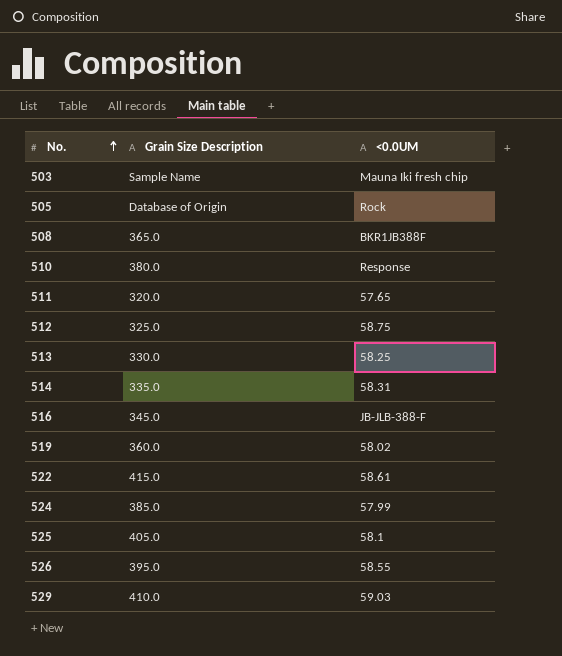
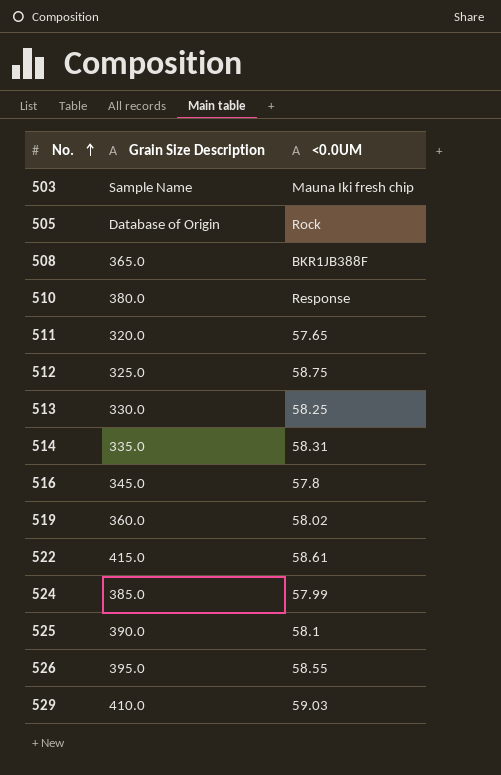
516 | <0.0UM: JB-JLB-388-F -> 57.8
525 | Grain Size Description: 405.0 -> 390.0

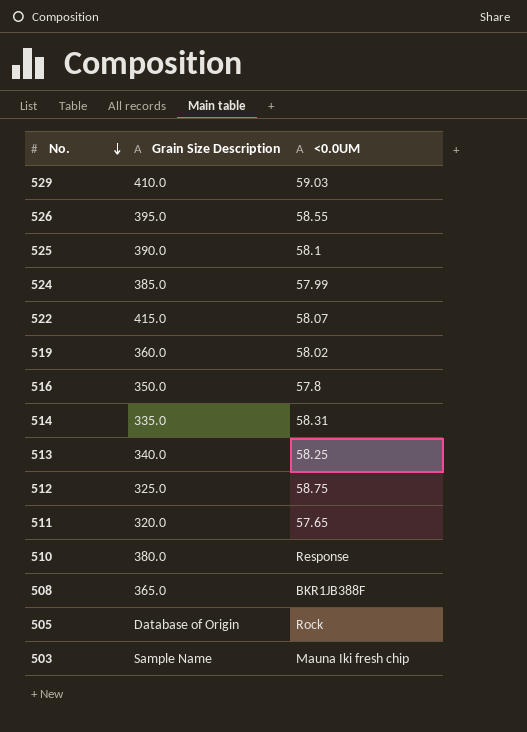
row order: No. ascending -> No. descending
522 | <0.0UM: 58.61 -> 58.07
516 | Grain Size Description: 345.0 -> 350.0
513 | Grain Size Description: 330.0 -> 340.0

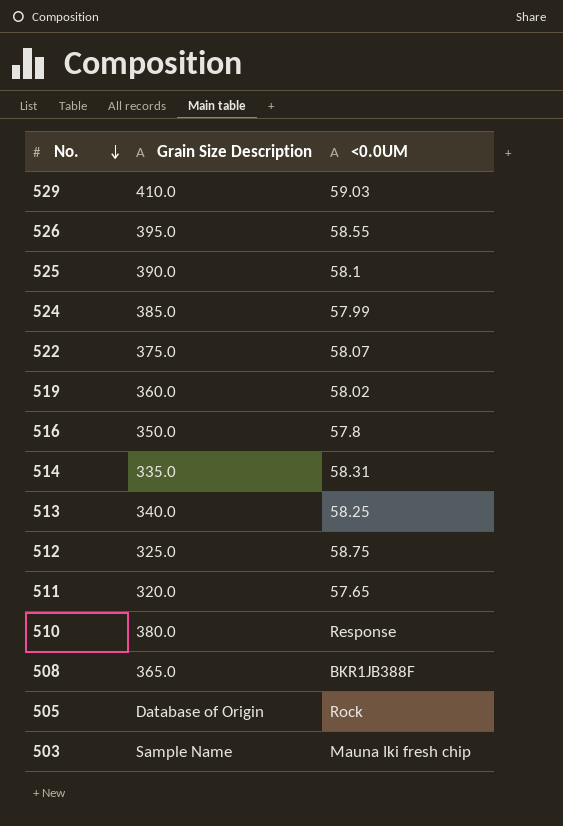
522 | Grain Size Description: 415.0 -> 375.0

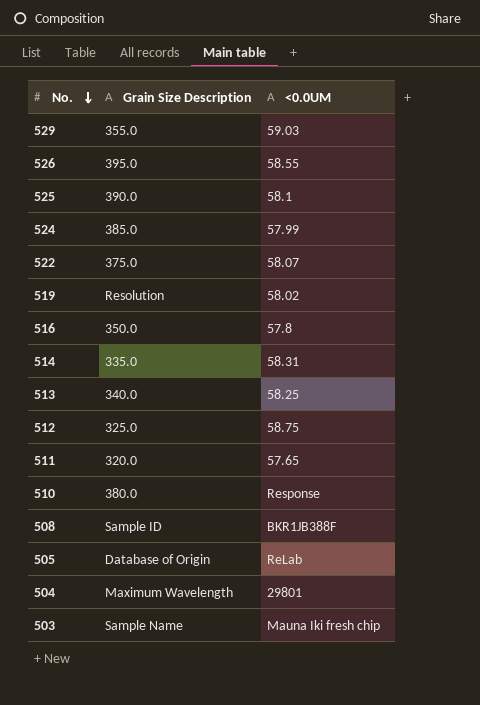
529 | Grain Size Description: 410.0 -> 355.0
519 | Grain Size Description: 360.0 -> Resolution
508 | Grain Size Description: 365.0 -> Sample ID
505 | <0.0UM: Rock -> ReLab
row 504: none -> Maximum Wavelength | 29801

